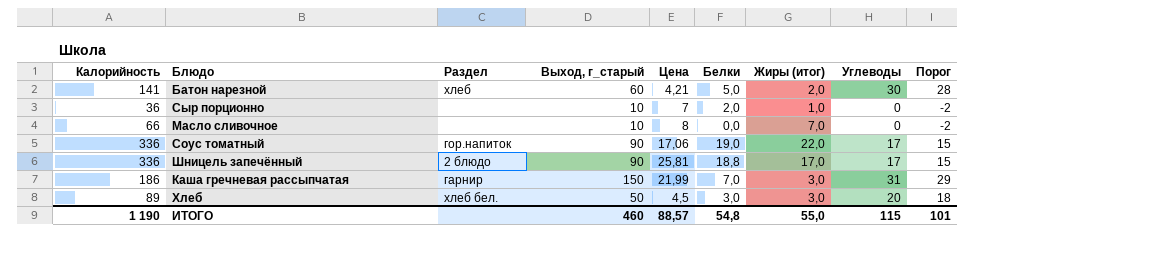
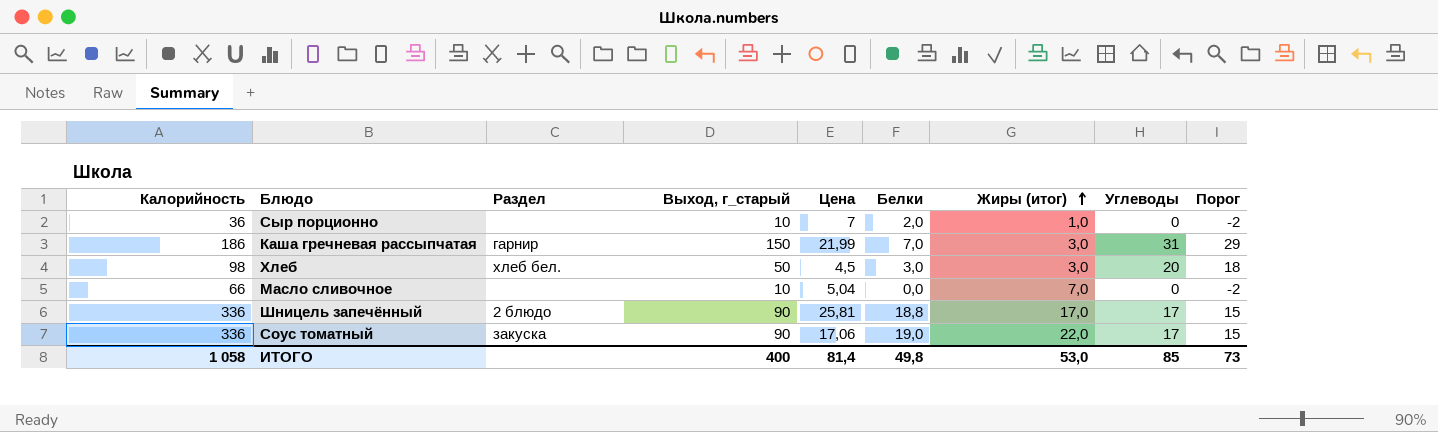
row order: none -> Жиры (итог) ascending
row Батон нарезной: 141 | хлеб | 60 | 4,21 | 5,0 | 2,0 | 30 | 28 -> none
Хлеб | Калорийность: 89 -> 98
Масло сливочное | Цена: 8 -> 5,04
Соус томатный | Раздел: гор.напиток -> закуска
ИТОГО | Калорийность: 1 190 -> 1 058
ИТОГО | Выход, г_старый: 460 -> 400
ИТОГО | Цена: 88,57 -> 81,4
ИТОГО | Белки: 54,8 -> 49,8
ИТОГО | Жиры (итог): 55,0 -> 53,0
ИТОГО | Углеводы: 115 -> 85
ИТОГО | Порог: 101 -> 73

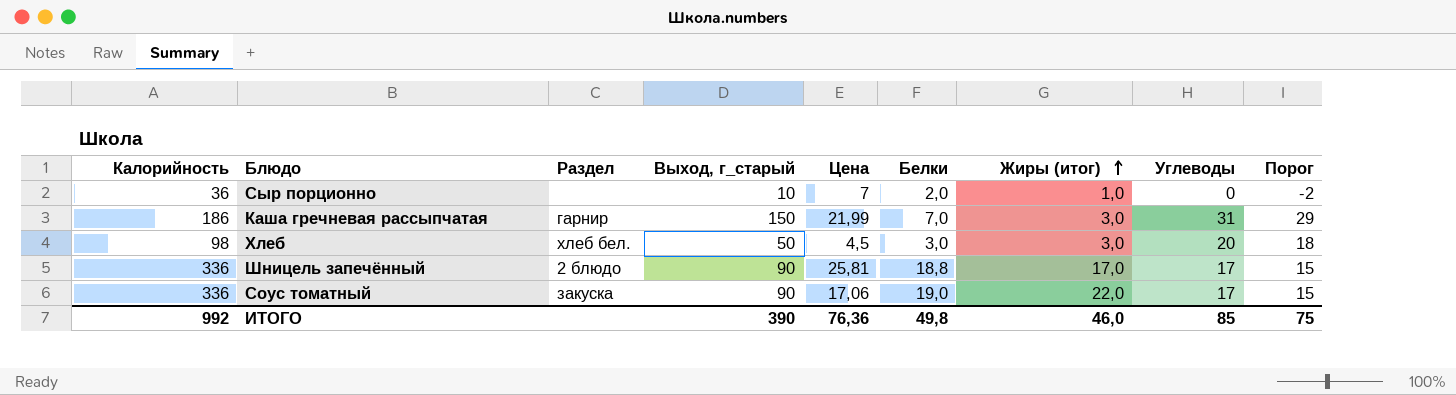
row Масло сливочное: 66 | none | 10 | 5,04 | 0,0 | 7,0 | 0 | -2 -> none
ИТОГО | Калорийность: 1 058 -> 992
ИТОГО | Выход, г_старый: 400 -> 390
ИТОГО | Цена: 81,4 -> 76,36
ИТОГО | Жиры (итог): 53,0 -> 46,0
ИТОГО | Порог: 73 -> 75

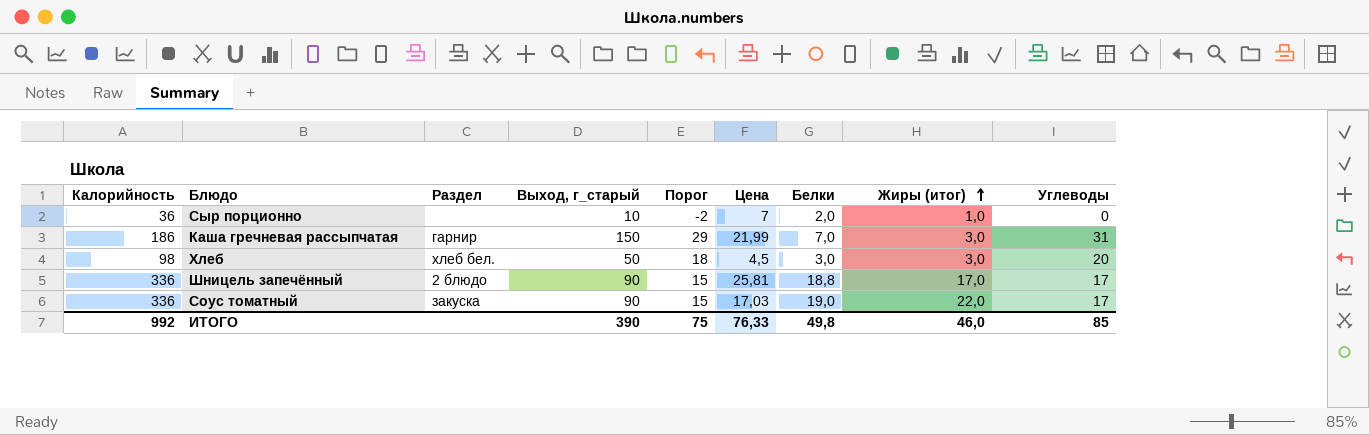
column Порог | position: 9 -> 5
Соус томатный | Цена: 17,06 -> 17,03
ИТОГО | Цена: 76,36 -> 76,33

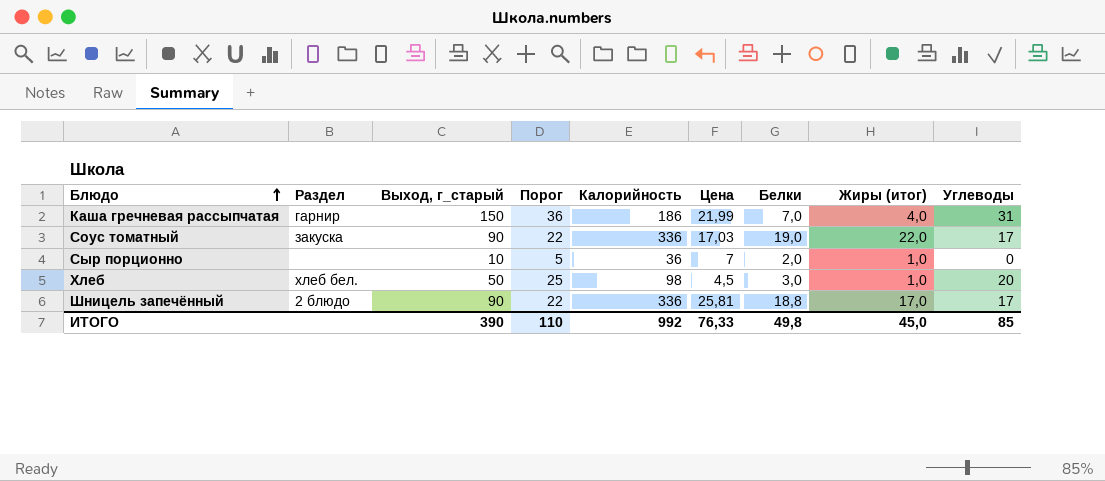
row order: Жиры (итог) ascending -> Блюдо ascending
column Порог | formula: [Углеводы] - 2 -> [Углеводы] + 5
column Калорийность | position: 1 -> 5
Каша гречневая рассыпчатая | Жиры (итог): 3,0 -> 4,0
Хлеб | Жиры (итог): 3,0 -> 1,0
ИТОГО | Порог: 75 -> 110
ИТОГО | Жиры (итог): 46,0 -> 45,0

